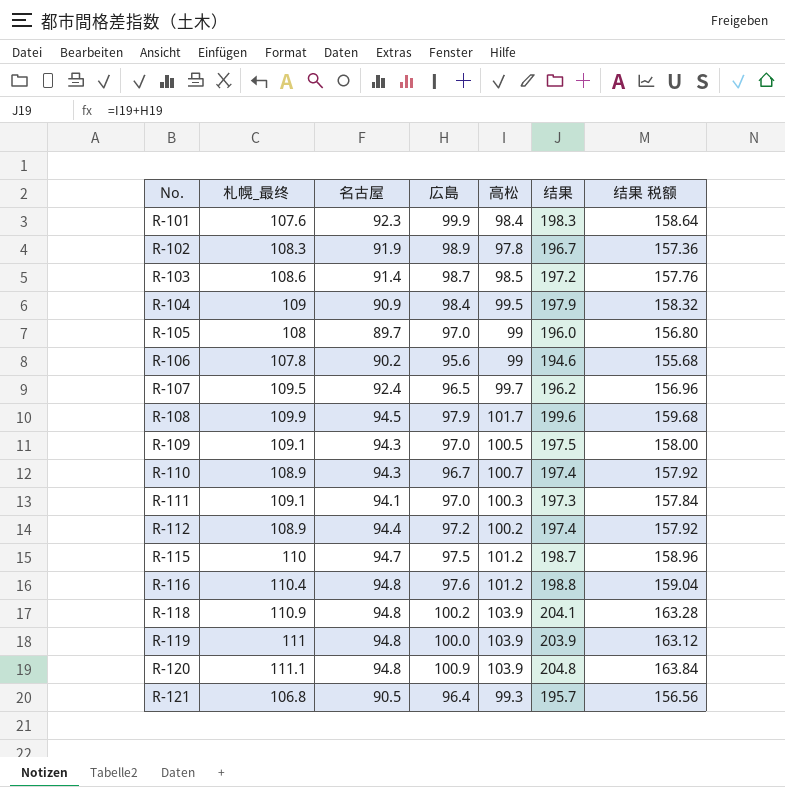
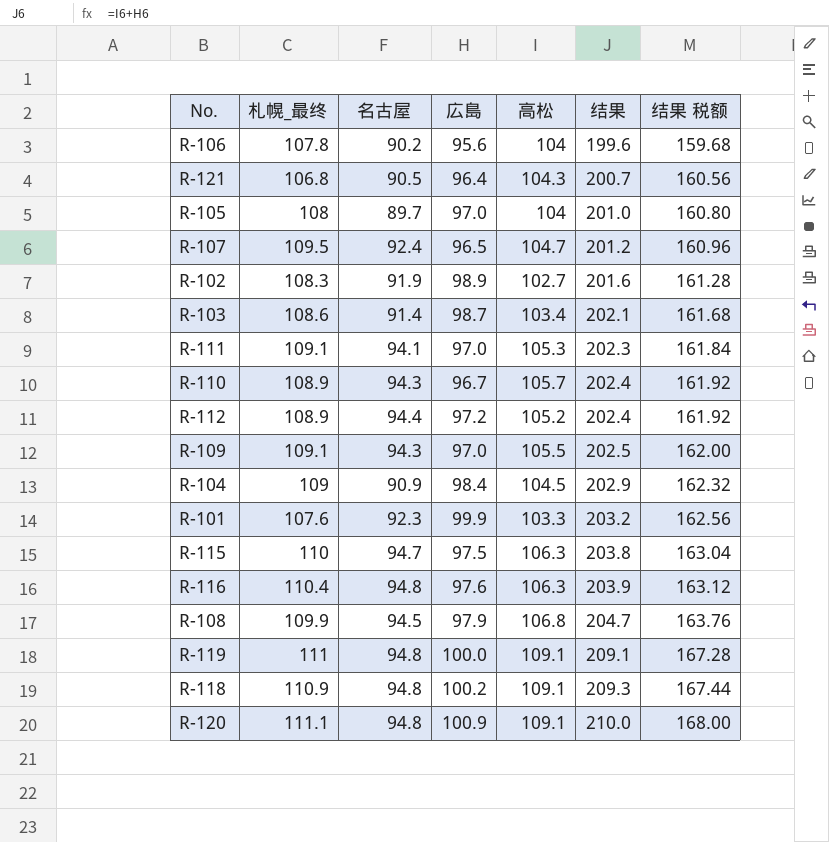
row order: No. ascending -> 结果 ascending
R-106 | 高松: 99 -> 104
R-106 | 结果: 194.6 -> 199.6
R-106 | 结果 税额: 155.68 -> 159.68
R-121 | 高松: 99.3 -> 104.3
R-121 | 结果: 195.7 -> 200.7
R-121 | 结果 税额: 156.56 -> 160.56
R-105 | 高松: 99 -> 104
R-105 | 结果: 196.0 -> 201.0
R-105 | 结果 税额: 156.80 -> 160.80
R-107 | 高松: 99.7 -> 104.7
R-107 | 结果: 196.2 -> 201.2
R-107 | 结果 税额: 156.96 -> 160.96
R-102 | 高松: 97.8 -> 102.7
R-102 | 结果: 196.7 -> 201.6
R-102 | 结果 税额: 157.36 -> 161.28
R-103 | 高松: 98.5 -> 103.4
R-103 | 结果: 197.2 -> 202.1
R-103 | 结果 税额: 157.76 -> 161.68
R-111 | 高松: 100.3 -> 105.3
R-111 | 结果: 197.3 -> 202.3
R-111 | 结果 税额: 157.84 -> 161.84
R-110 | 高松: 100.7 -> 105.7
R-110 | 结果: 197.4 -> 202.4
R-110 | 结果 税额: 157.92 -> 161.92
R-112 | 高松: 100.2 -> 105.2
R-112 | 结果: 197.4 -> 202.4
R-112 | 结果 税额: 157.92 -> 161.92
R-109 | 高松: 100.5 -> 105.5
R-109 | 结果: 197.5 -> 202.5
R-109 | 结果 税额: 158.00 -> 162.00
R-104 | 高松: 99.5 -> 104.5
R-104 | 结果: 197.9 -> 202.9
R-104 | 结果 税额: 158.32 -> 162.32
R-101 | 高松: 98.4 -> 103.3
R-101 | 结果: 198.3 -> 203.2
R-101 | 结果 税额: 158.64 -> 162.56
R-115 | 高松: 101.2 -> 106.3
R-115 | 结果: 198.7 -> 203.8
R-115 | 结果 税额: 158.96 -> 163.04
R-116 | 高松: 101.2 -> 106.3
R-116 | 结果: 198.8 -> 203.9
R-116 | 结果 税额: 159.04 -> 163.12
R-108 | 高松: 101.7 -> 106.8
R-108 | 结果: 199.6 -> 204.7
R-108 | 结果 税额: 159.68 -> 163.76
R-119 | 高松: 103.9 -> 109.1
R-119 | 结果: 203.9 -> 209.1
R-119 | 结果 税额: 163.12 -> 167.28
R-118 | 高松: 103.9 -> 109.1
R-118 | 结果: 204.1 -> 209.3
R-118 | 结果 税额: 163.28 -> 167.44
R-120 | 高松: 103.9 -> 109.1
R-120 | 结果: 204.8 -> 210.0
R-120 | 结果 税额: 163.84 -> 168.00

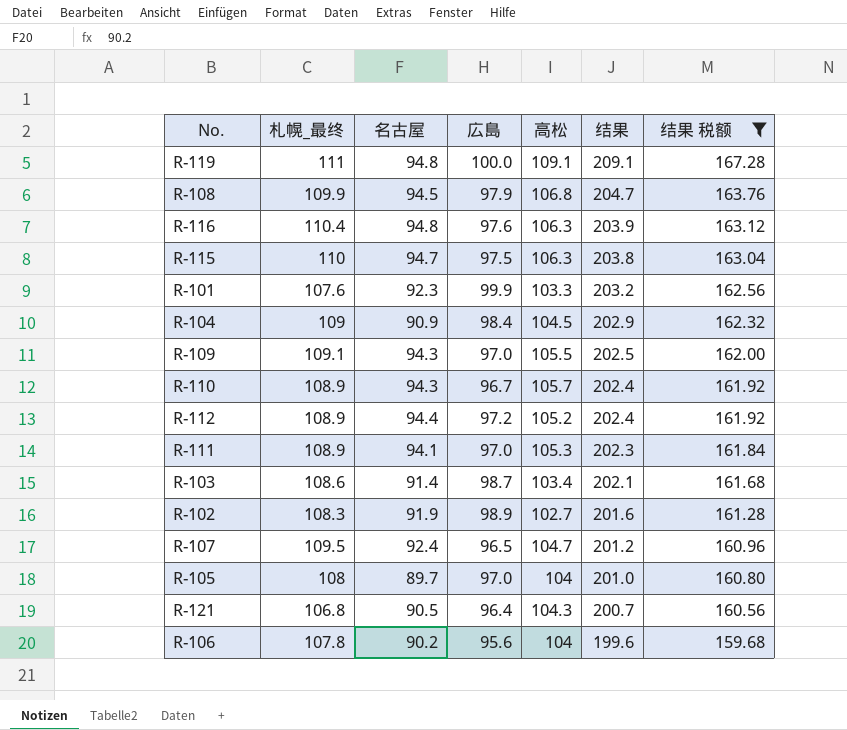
filter: none -> 结果 税额 <= 167.28
row order: 结果 ascending -> 结果 descending
R-111 | 札幌_最终: 109.1 -> 108.9

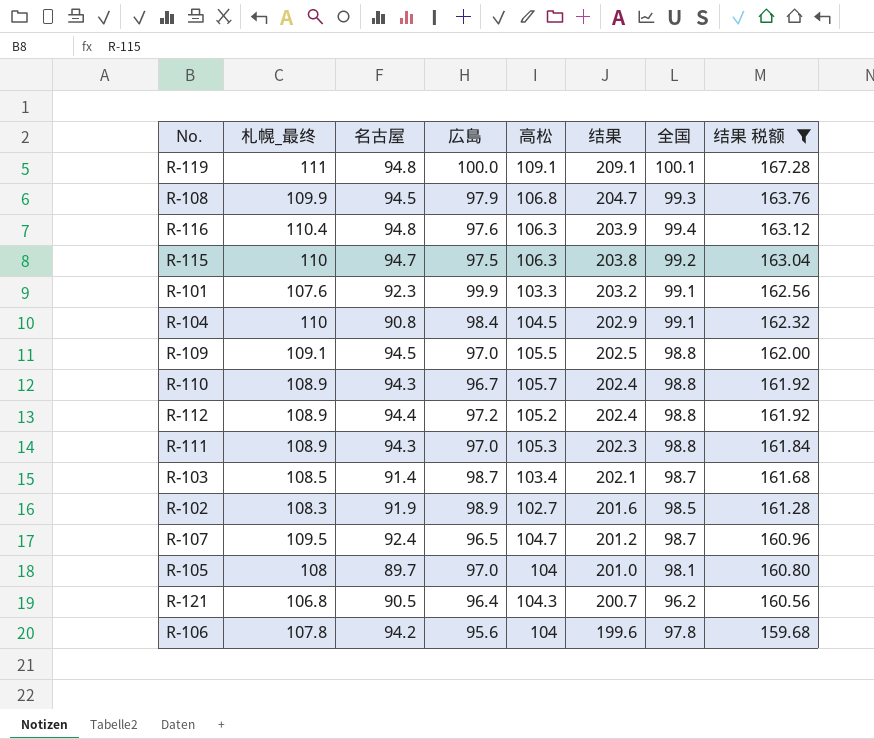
column 全国 | position: none -> 7
R-104 | 札幌_最终: 109 -> 110
R-104 | 名古屋: 90.9 -> 90.8
R-109 | 名古屋: 94.3 -> 94.5
R-111 | 名古屋: 94.1 -> 94.3
R-103 | 札幌_最终: 108.6 -> 108.5
R-106 | 名古屋: 90.2 -> 94.2

